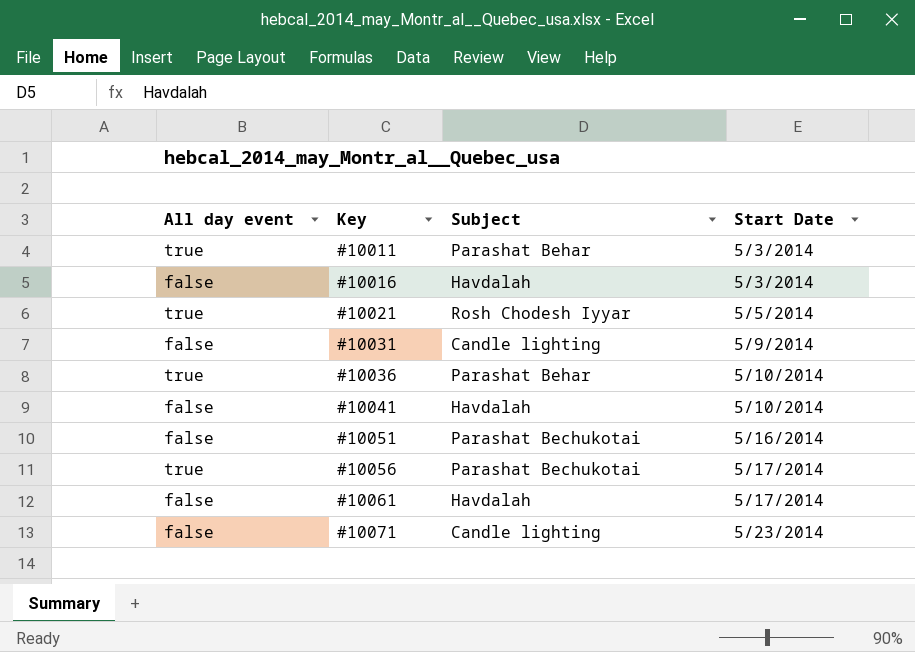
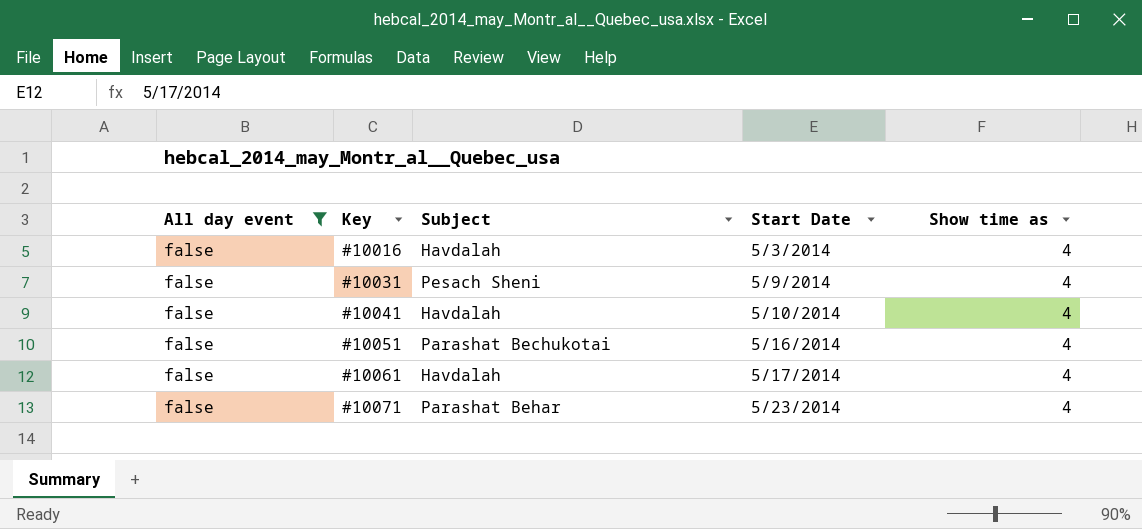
filter: none -> All day event = false
column Show time as | position: none -> 5
#10031 | Subject: Candle lighting -> Pesach Sheni
#10071 | Subject: Candle lighting -> Parashat Behar

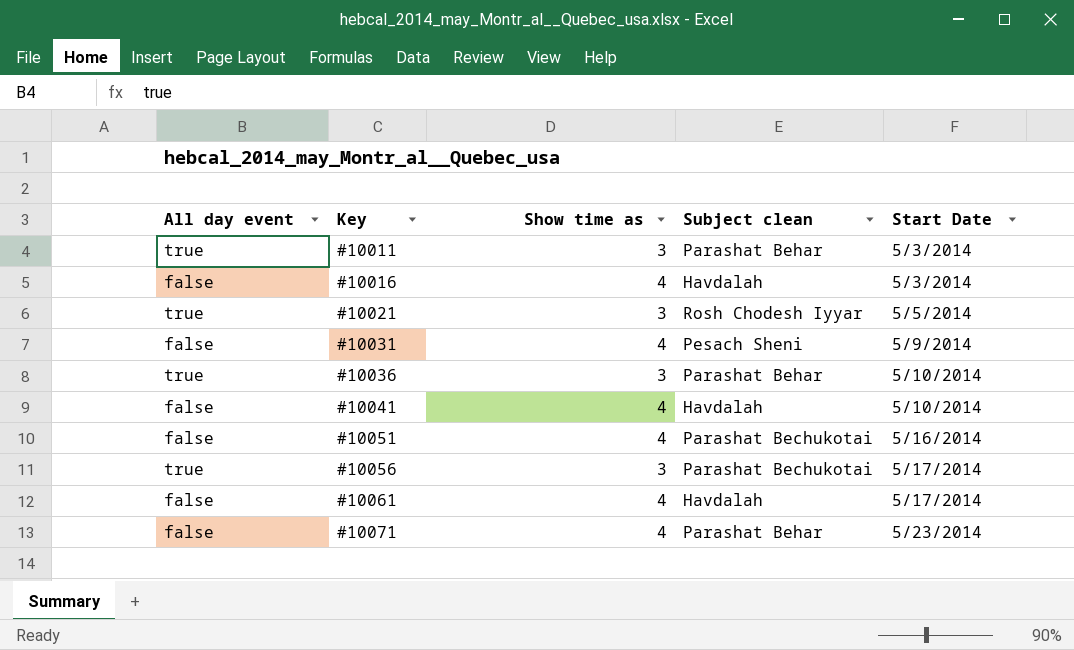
filter: All day event = false -> none
column Show time as | position: 5 -> 3
column name: Subject -> Subject clean

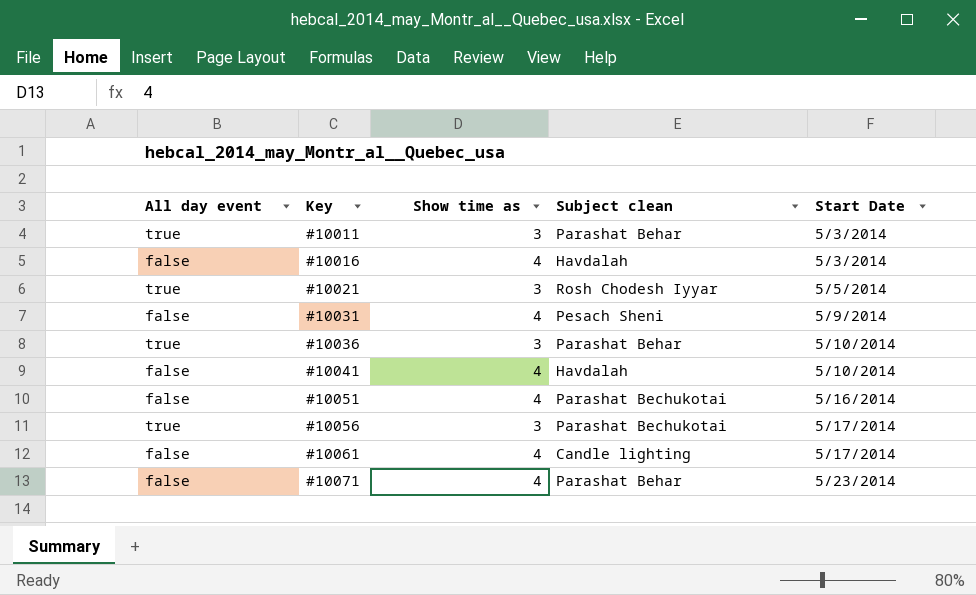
#10061 | Subject clean: Havdalah -> Candle lighting

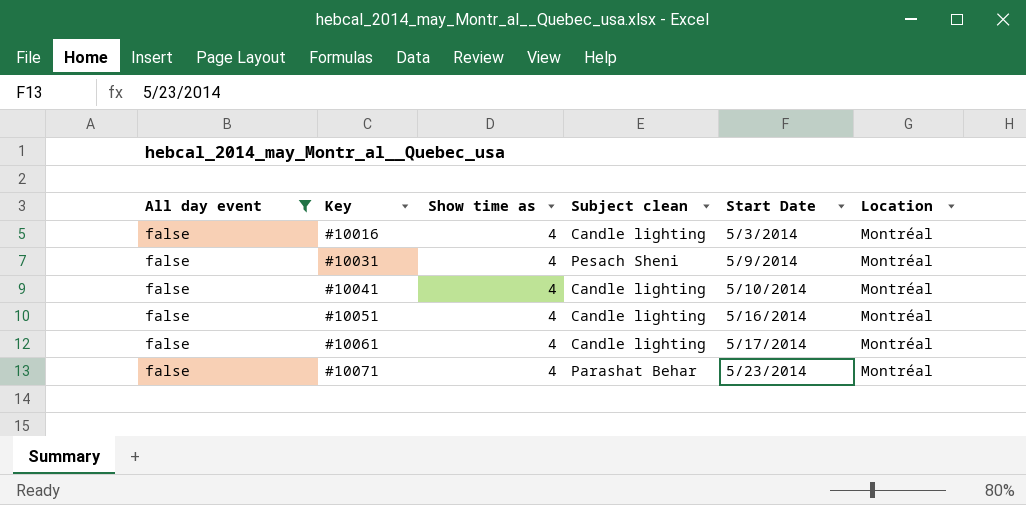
filter: none -> All day event = false
column Location | position: none -> 6
#10016 | Subject clean: Havdalah -> Candle lighting
#10041 | Subject clean: Havdalah -> Candle lighting
#10051 | Subject clean: Parashat Bechukotai -> Candle lighting

